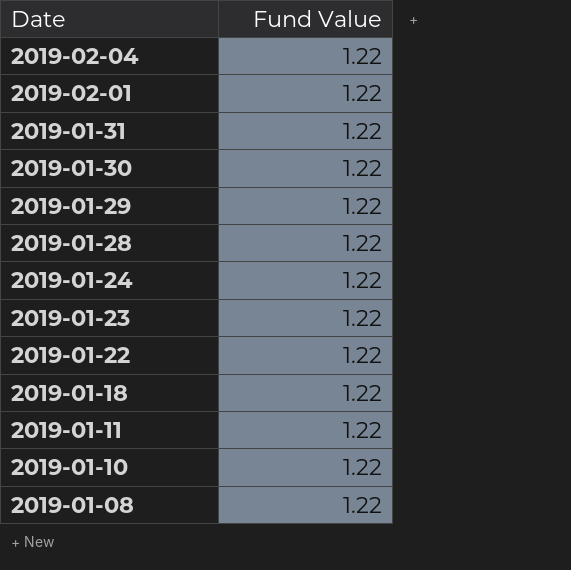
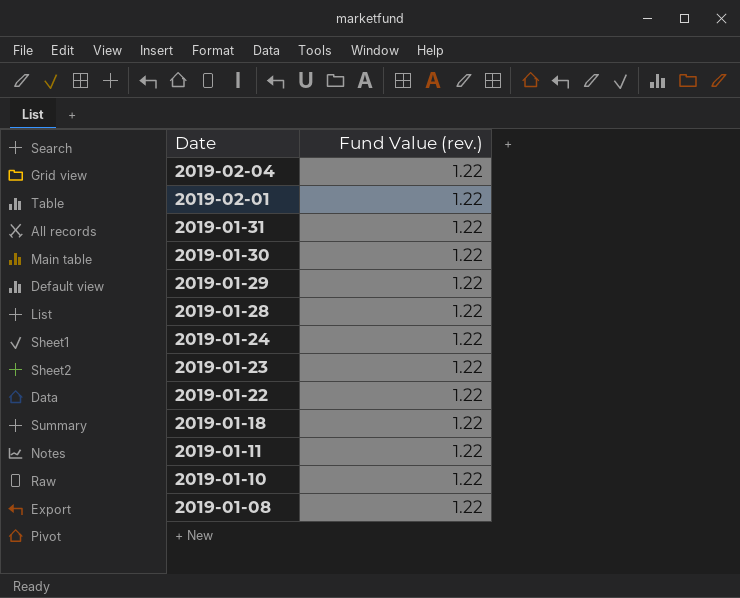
column name: Fund Value -> Fund Value (rev.)

